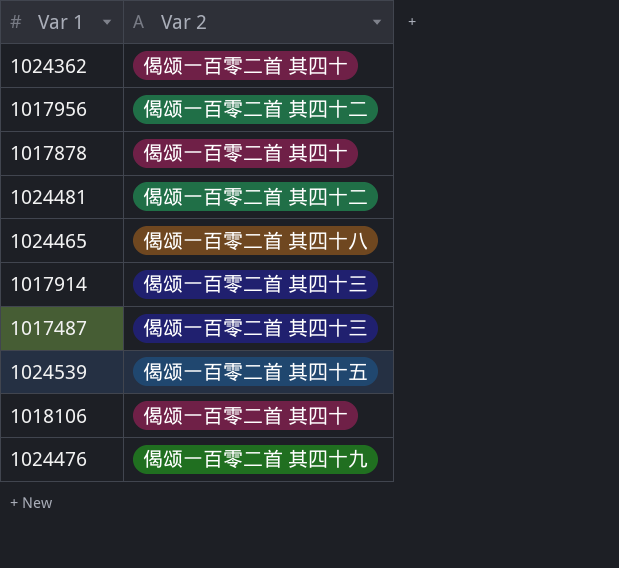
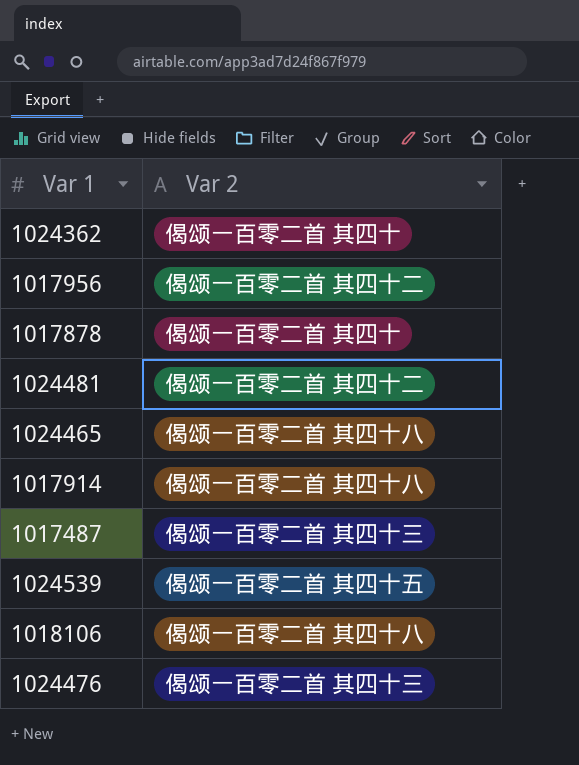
1017914 | Var 2: 偈颂一百零二首 其四十三 -> 偈颂一百零二首 其四十八
1018106 | Var 2: 偈颂一百零二首 其四十 -> 偈颂一百零二首 其四十八
1024476 | Var 2: 偈颂一百零二首 其四十九 -> 偈颂一百零二首 其四十三

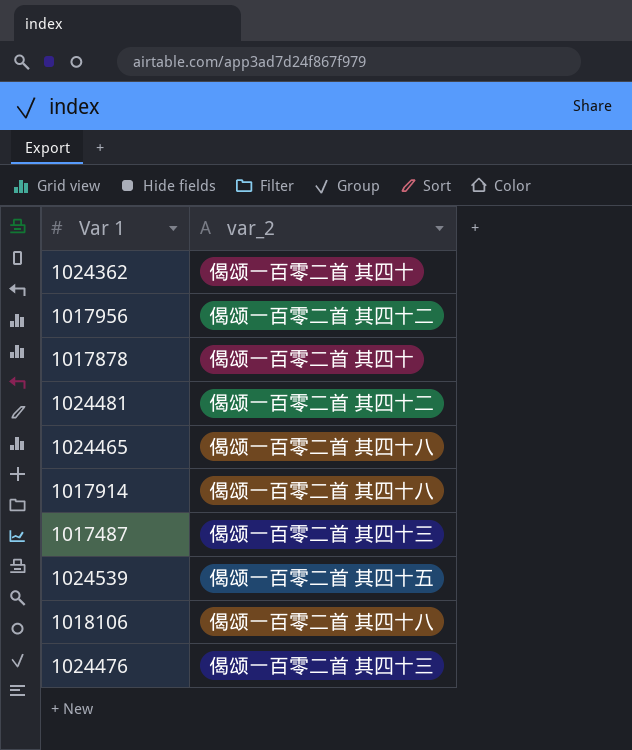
column name: Var 2 -> var_2

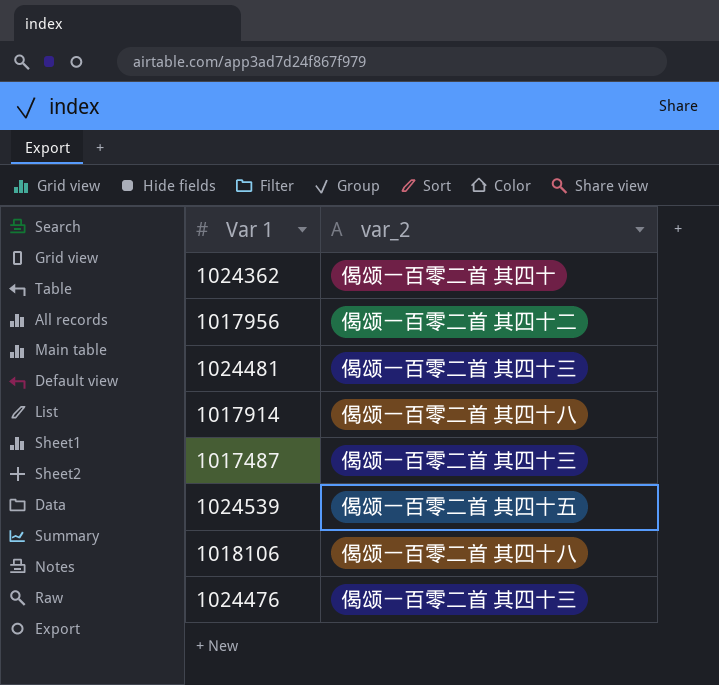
row 1017878: 偈颂一百零二首 其四十 -> none
row 1024465: 偈颂一百零二首 其四十八 -> none
1024481 | var_2: 偈颂一百零二首 其四十二 -> 偈颂一百零二首 其四十三

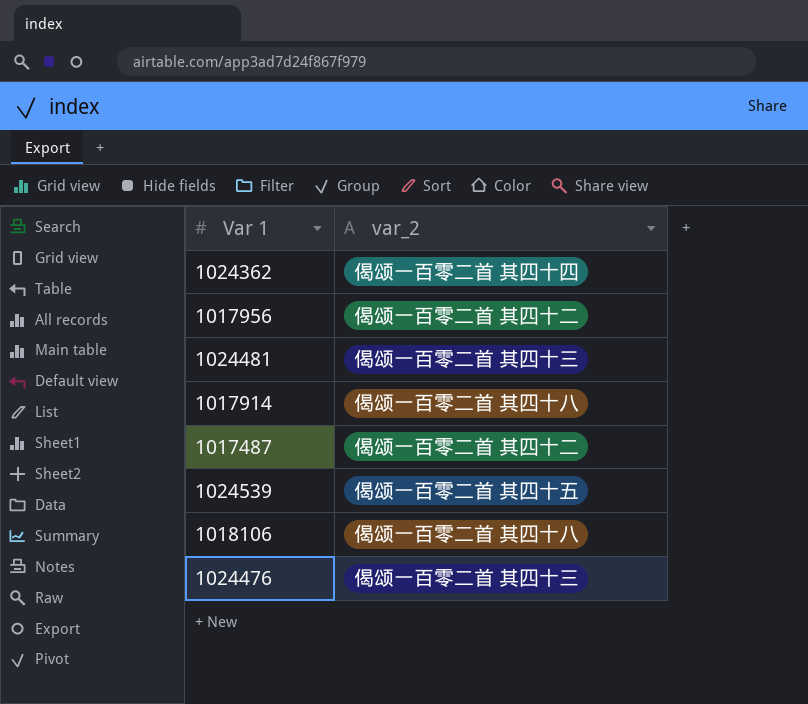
1024362 | var_2: 偈颂一百零二首 其四十 -> 偈颂一百零二首 其四十四
1017487 | var_2: 偈颂一百零二首 其四十三 -> 偈颂一百零二首 其四十二

